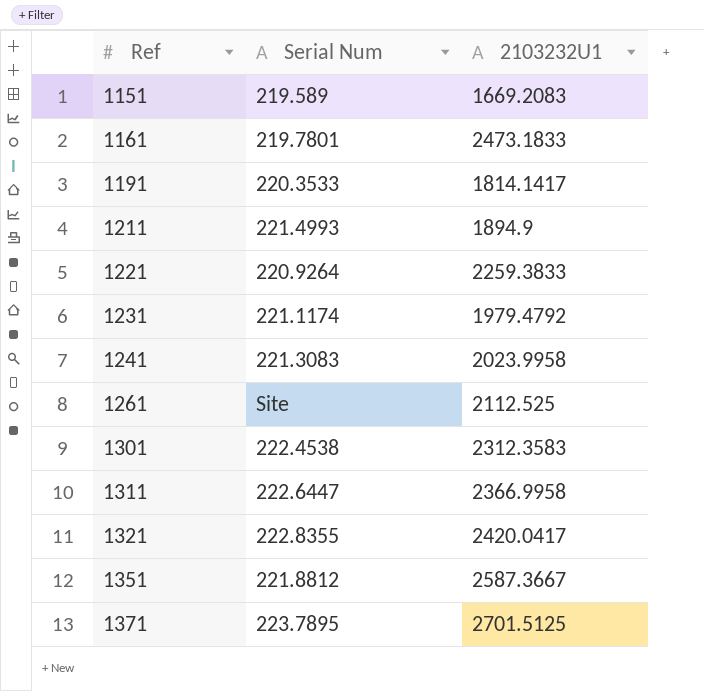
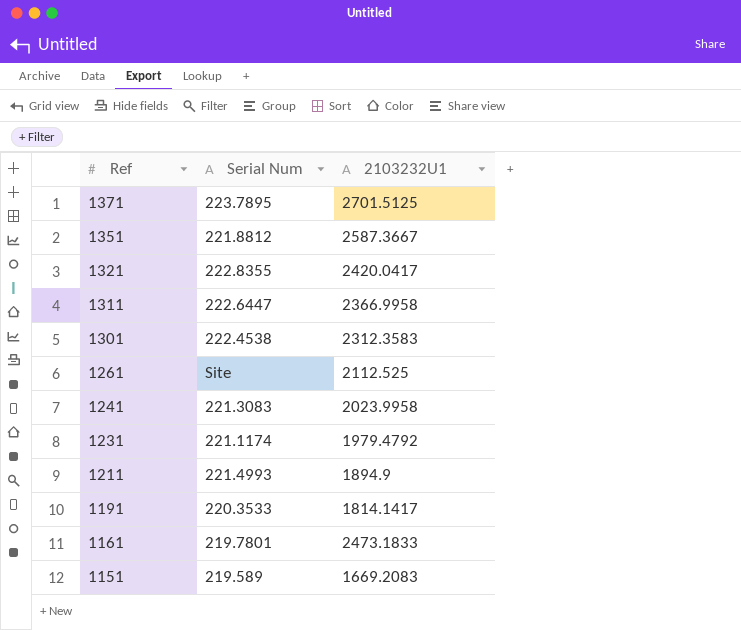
row order: Ref ascending -> Ref descending
row 1221: 220.9264 | 2259.3833 -> none

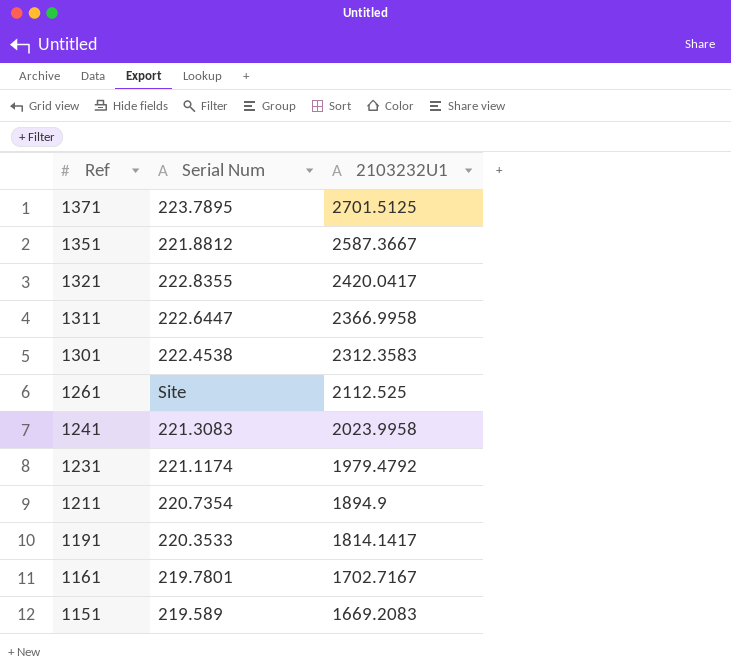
1211 | Serial Num: 221.4993 -> 220.7354
1161 | 2103232U1: 2473.1833 -> 1702.7167

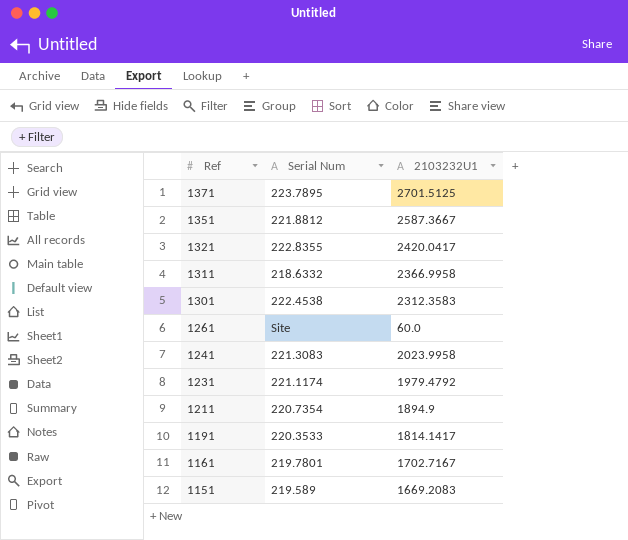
1311 | Serial Num: 222.6447 -> 218.6332
1261 | 2103232U1: 2112.525 -> 60.0

